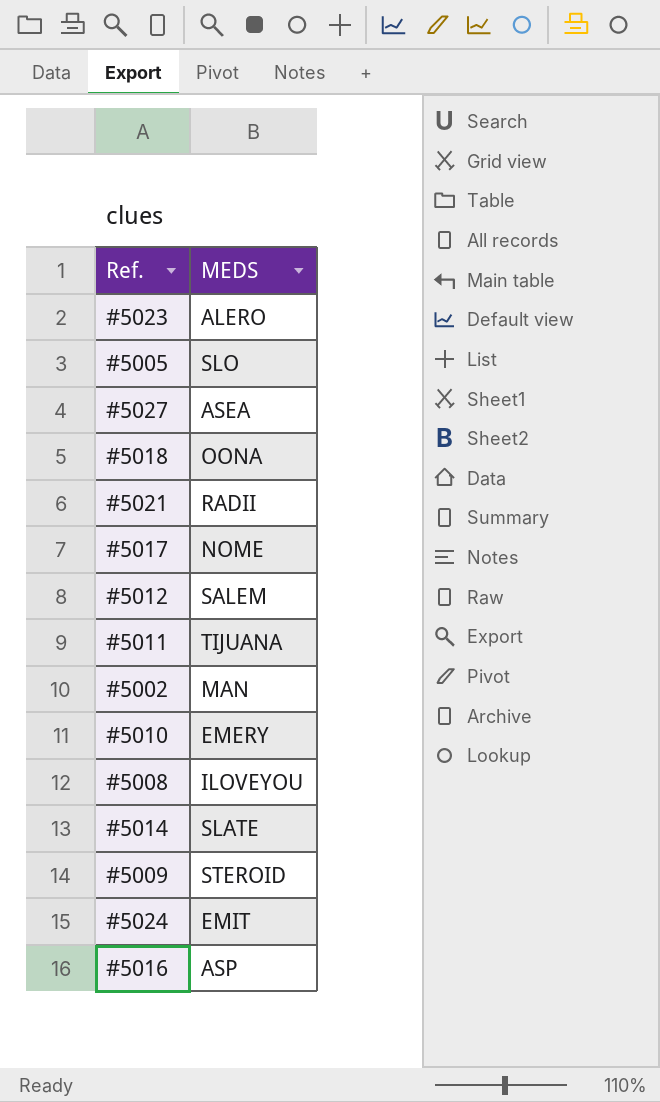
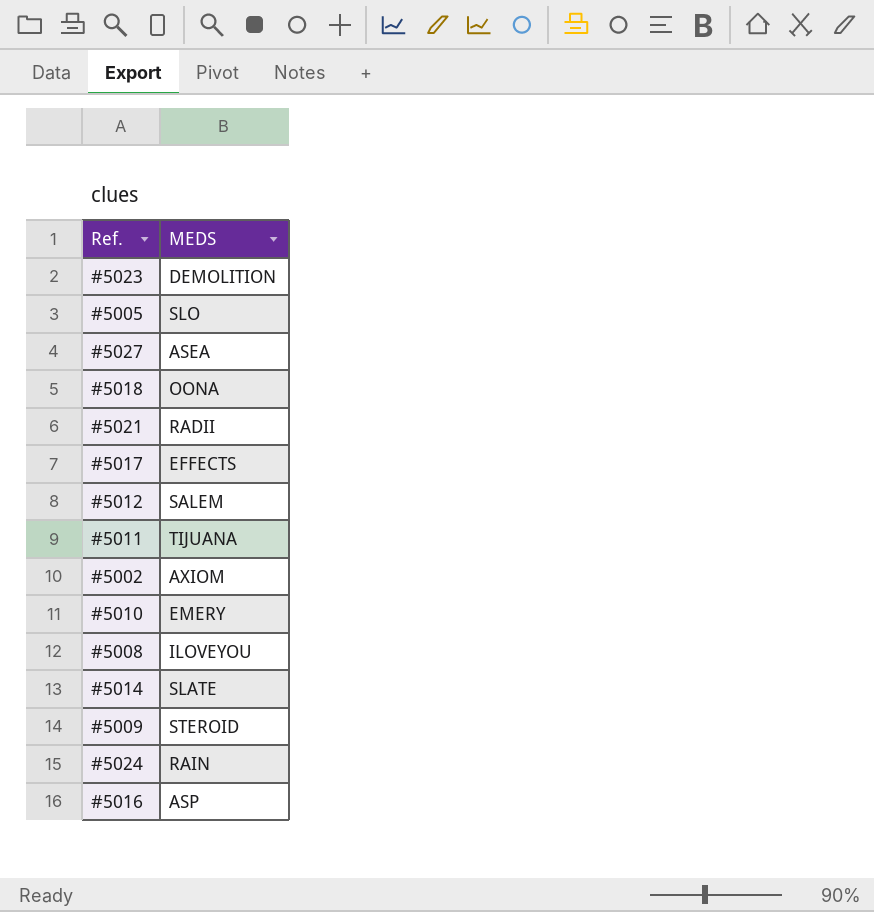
#5023 | MEDS: ALERO -> DEMOLITION
#5017 | MEDS: NOME -> EFFECTS
#5002 | MEDS: MAN -> AXIOM
#5024 | MEDS: EMIT -> RAIN

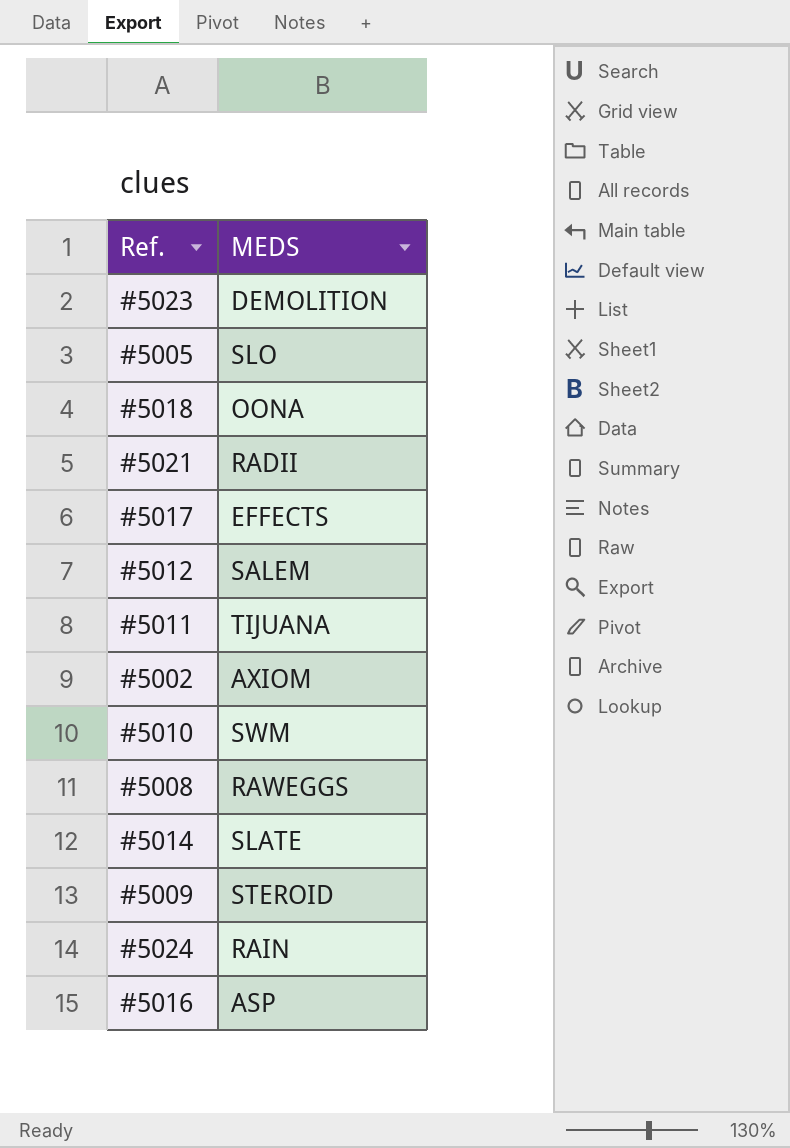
row #5027: ASEA -> none
#5010 | MEDS: EMERY -> SWM
#5008 | MEDS: ILOVEYOU -> RAWEGGS

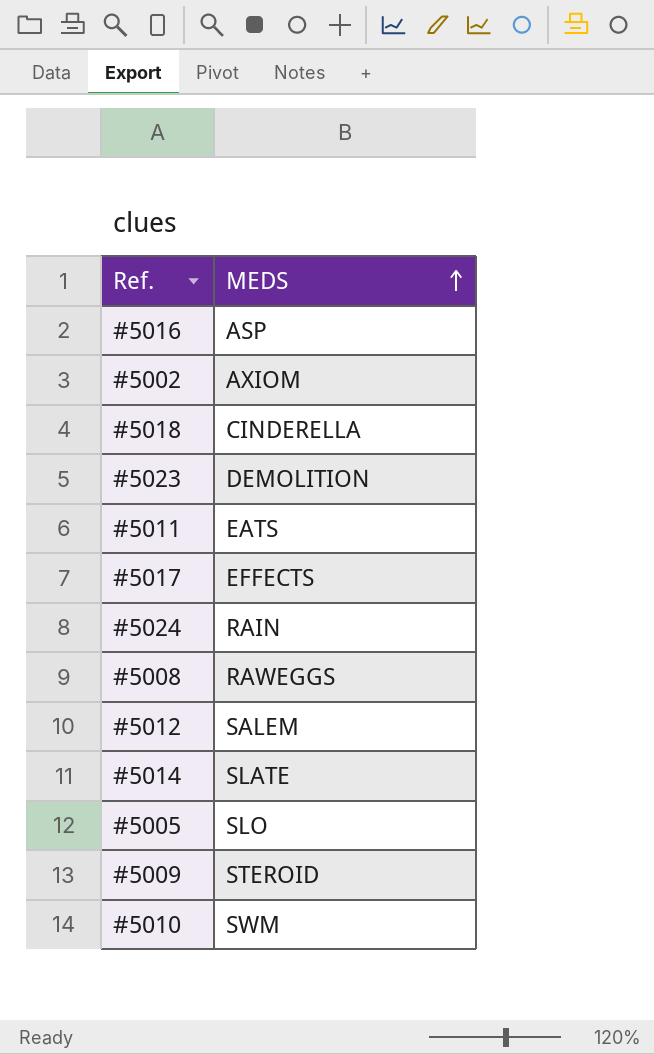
row order: none -> MEDS ascending
row #5021: RADII -> none
#5018 | MEDS: OONA -> CINDERELLA
#5011 | MEDS: TIJUANA -> EATS

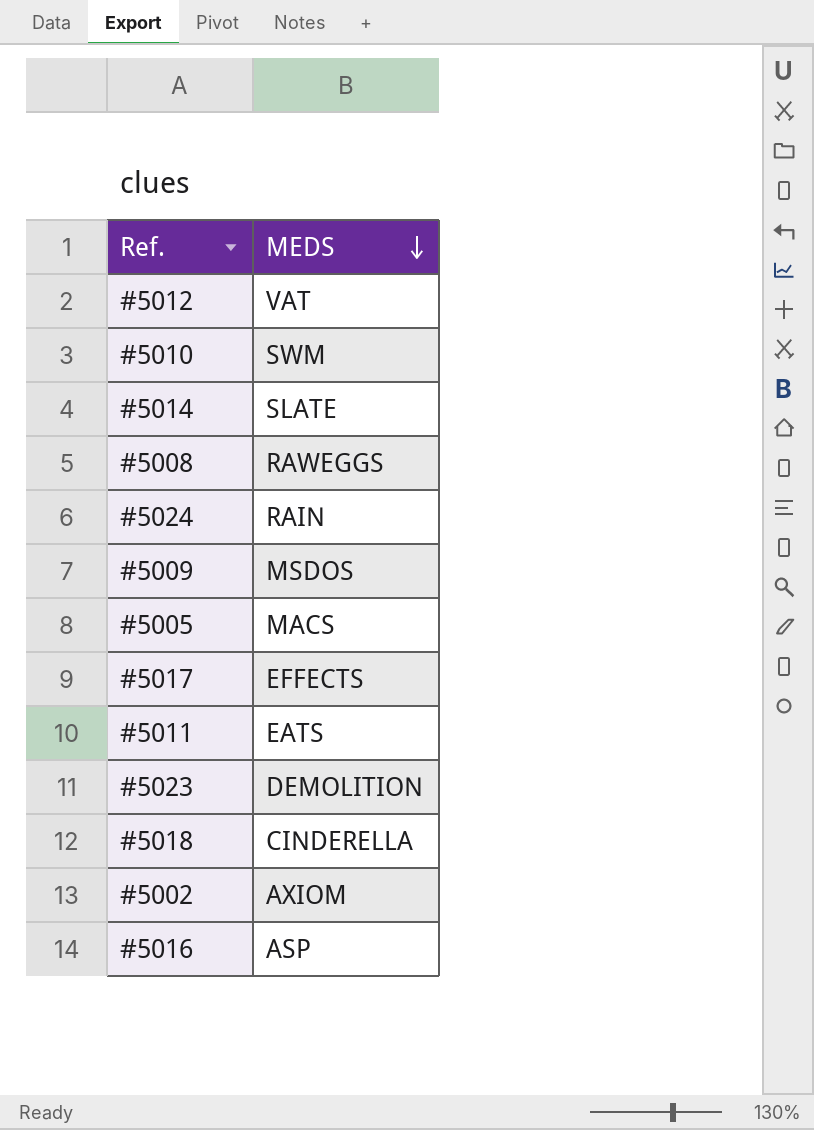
row order: MEDS ascending -> MEDS descending
#5012 | MEDS: SALEM -> VAT
#5009 | MEDS: STEROID -> MSDOS
#5005 | MEDS: SLO -> MACS

